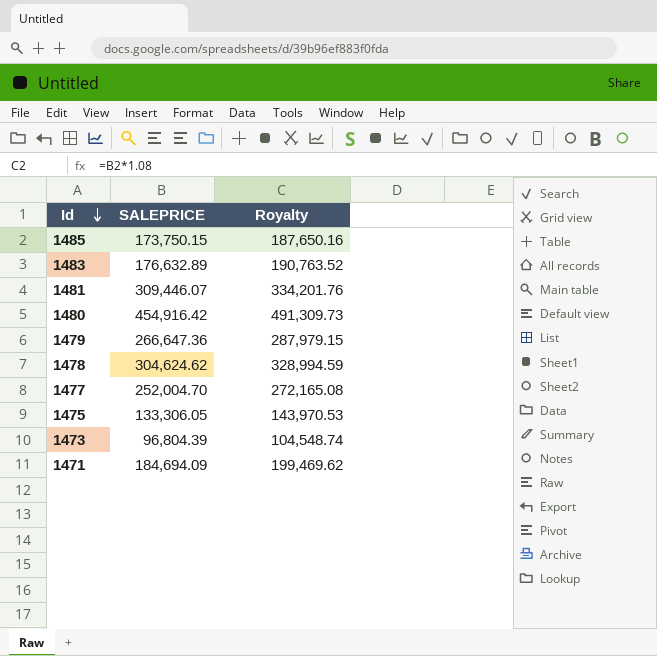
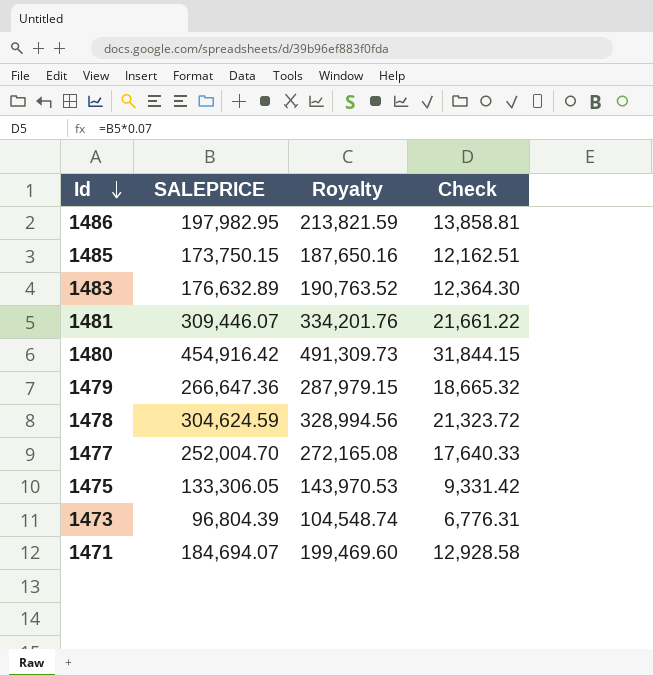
column Check | formula: none -> [SALEPRICE] * 0.07
row 1486: none -> 197,982.95 | 213,821.59 | 13,858.81
1478 | SALEPRICE: 304,624.62 -> 304,624.59
1478 | Royalty: 328,994.59 -> 328,994.56
1471 | SALEPRICE: 184,694.09 -> 184,694.07
1471 | Royalty: 199,469.62 -> 199,469.60

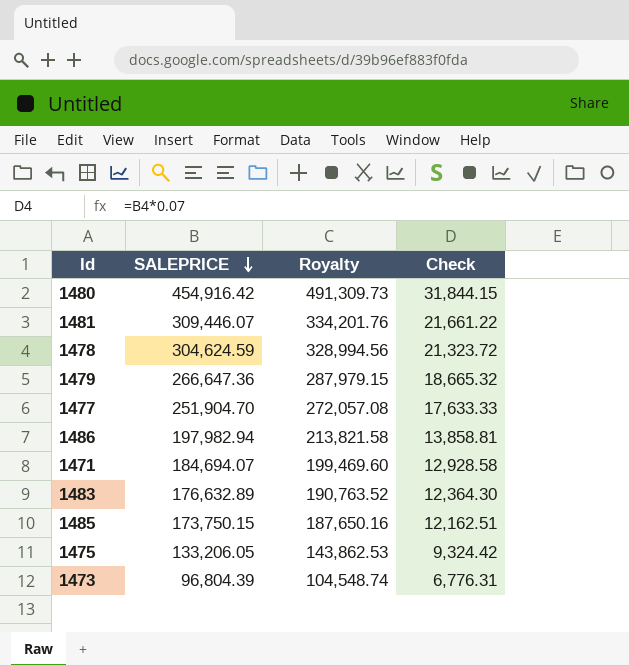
row order: Id descending -> SALEPRICE descending
1477 | SALEPRICE: 252,004.70 -> 251,904.70
1477 | Royalty: 272,165.08 -> 272,057.08
1477 | Check: 17,640.33 -> 17,633.33
1486 | SALEPRICE: 197,982.95 -> 197,982.94
1486 | Royalty: 213,821.59 -> 213,821.58
1475 | SALEPRICE: 133,306.05 -> 133,206.05
1475 | Royalty: 143,970.53 -> 143,862.53
1475 | Check: 9,331.42 -> 9,324.42

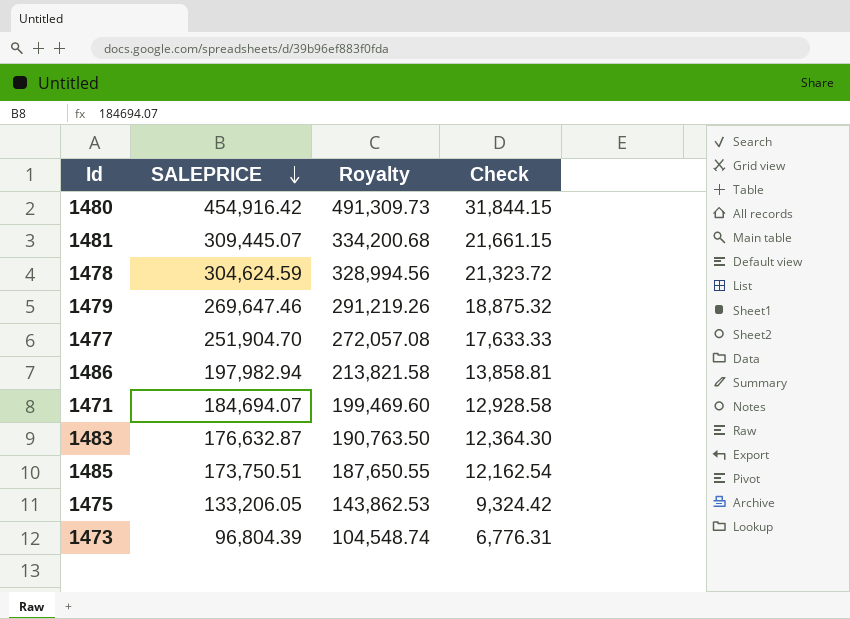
1481 | SALEPRICE: 309,446.07 -> 309,445.07
1481 | Royalty: 334,201.76 -> 334,200.68
1481 | Check: 21,661.22 -> 21,661.15
1479 | SALEPRICE: 266,647.36 -> 269,647.46
1479 | Royalty: 287,979.15 -> 291,219.26
1479 | Check: 18,665.32 -> 18,875.32
1483 | SALEPRICE: 176,632.89 -> 176,632.87
1483 | Royalty: 190,763.52 -> 190,763.50
1485 | SALEPRICE: 173,750.15 -> 173,750.51
1485 | Royalty: 187,650.16 -> 187,650.55
1485 | Check: 12,162.51 -> 12,162.54

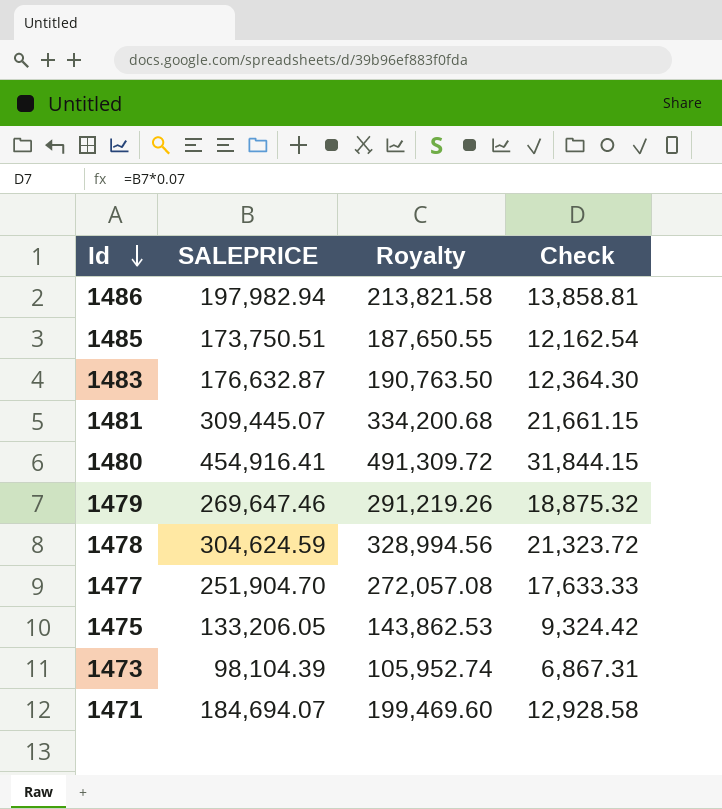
row order: SALEPRICE descending -> Id descending
1480 | SALEPRICE: 454,916.42 -> 454,916.41
1480 | Royalty: 491,309.73 -> 491,309.72
1473 | SALEPRICE: 96,804.39 -> 98,104.39
1473 | Royalty: 104,548.74 -> 105,952.74
1473 | Check: 6,776.31 -> 6,867.31

